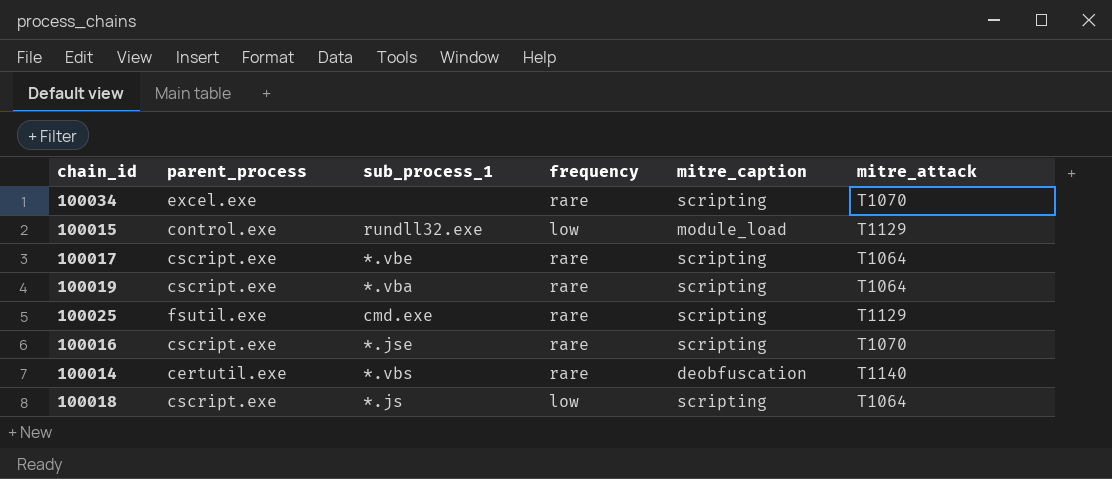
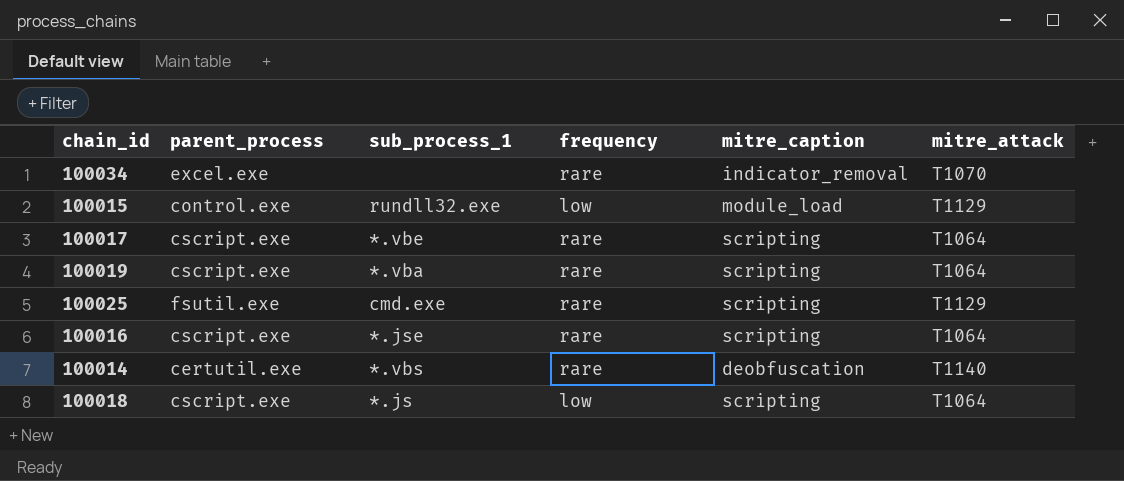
100034 | mitre_caption: scripting -> indicator_removal
100016 | mitre_attack: T1070 -> T1064

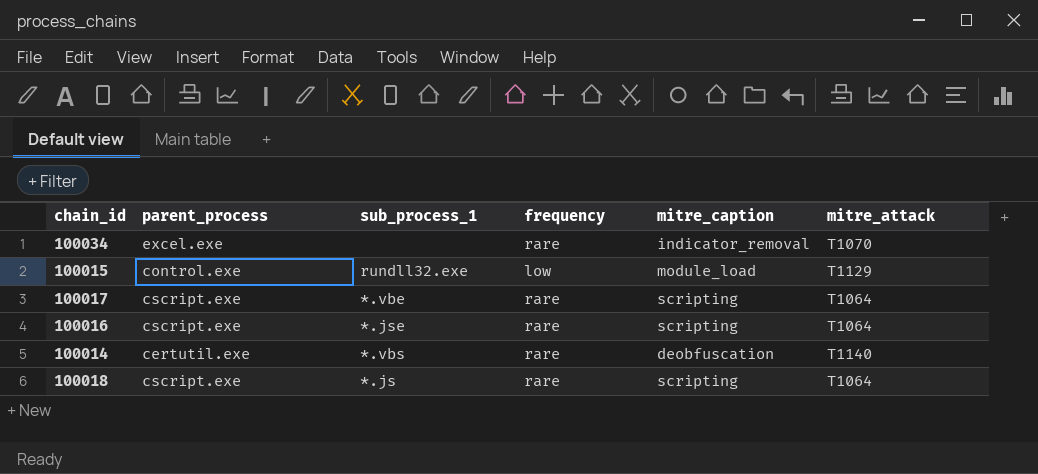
row 100019: cscript.exe | *.vba | rare | scripting | T1064 -> none
row 100025: fsutil.exe | cmd.exe | rare | scripting | T1129 -> none
100018 | frequency: low -> rare

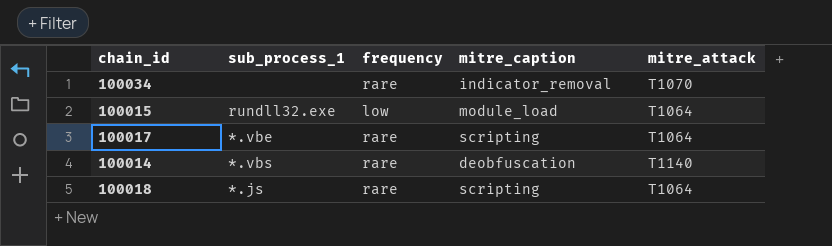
column parent_process | position: 2 -> none
row 100016: cscript.exe | *.jse | rare | scripting | T1064 -> none
100015 | mitre_attack: T1129 -> T1064

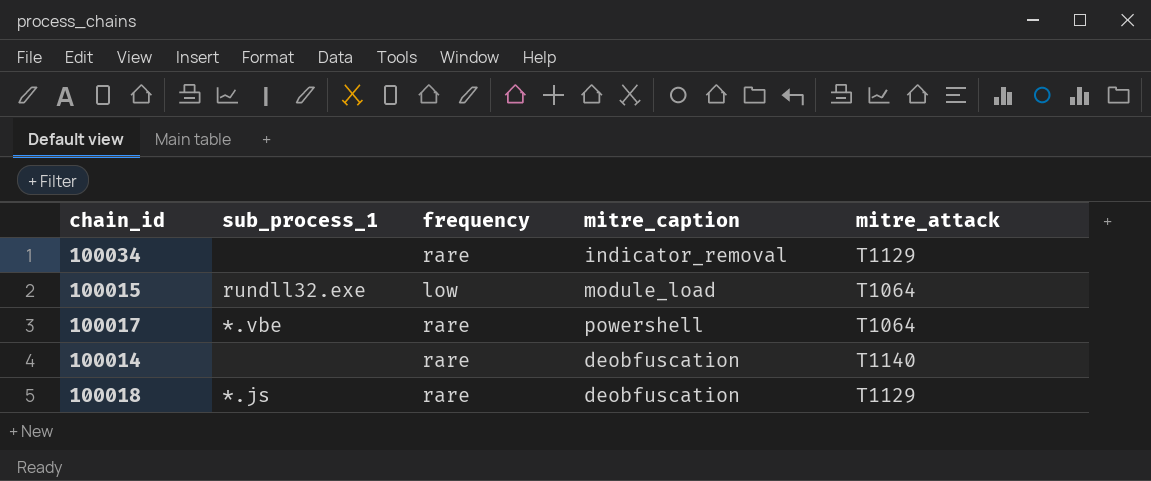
100034 | mitre_attack: T1070 -> T1129
100017 | mitre_caption: scripting -> powershell
100014 | sub_process_1: *.vbs -> none
100018 | mitre_caption: scripting -> deobfuscation
100018 | mitre_attack: T1064 -> T1129

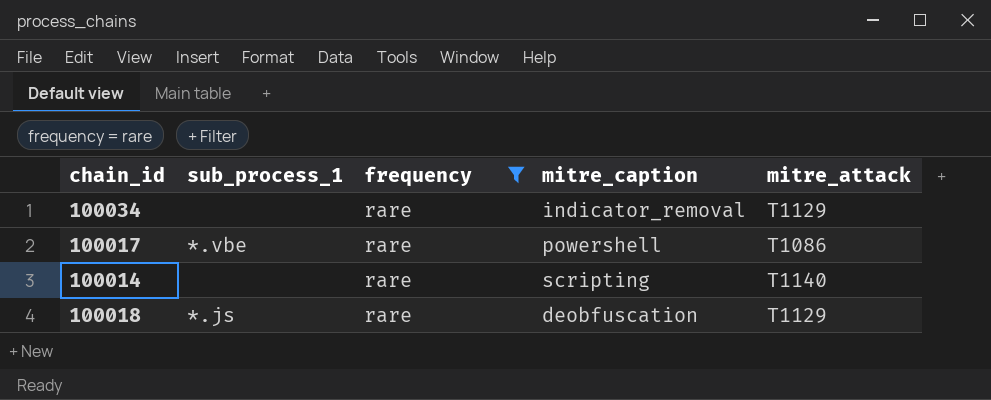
filter: none -> frequency = rare
100017 | mitre_attack: T1064 -> T1086
100014 | mitre_caption: deobfuscation -> scripting

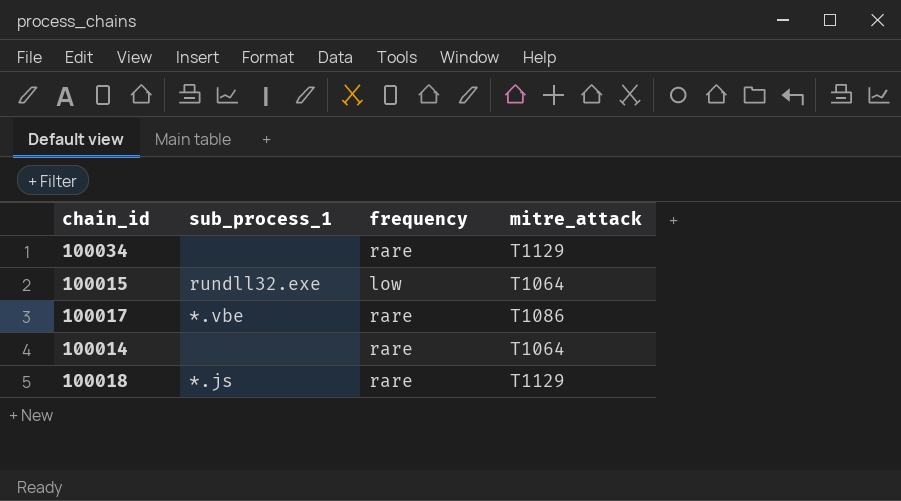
filter: frequency = rare -> none
column mitre_caption | position: 4 -> none
100014 | mitre_attack: T1140 -> T1064

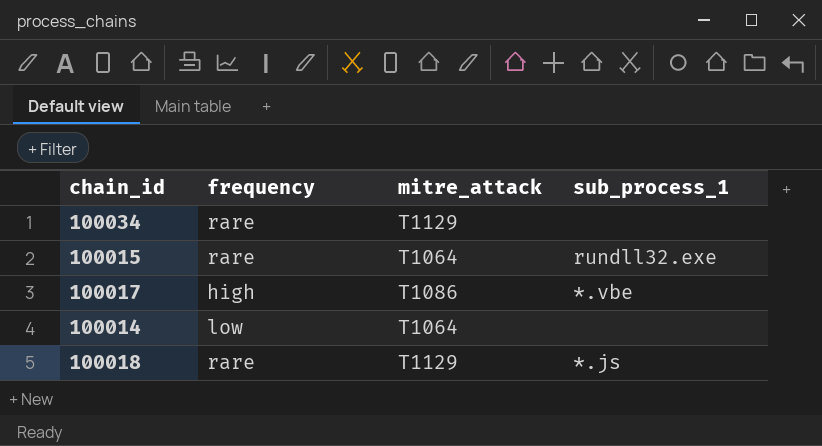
column sub_process_1 | position: 2 -> 4
100015 | frequency: low -> rare
100017 | frequency: rare -> high
100014 | frequency: rare -> low

